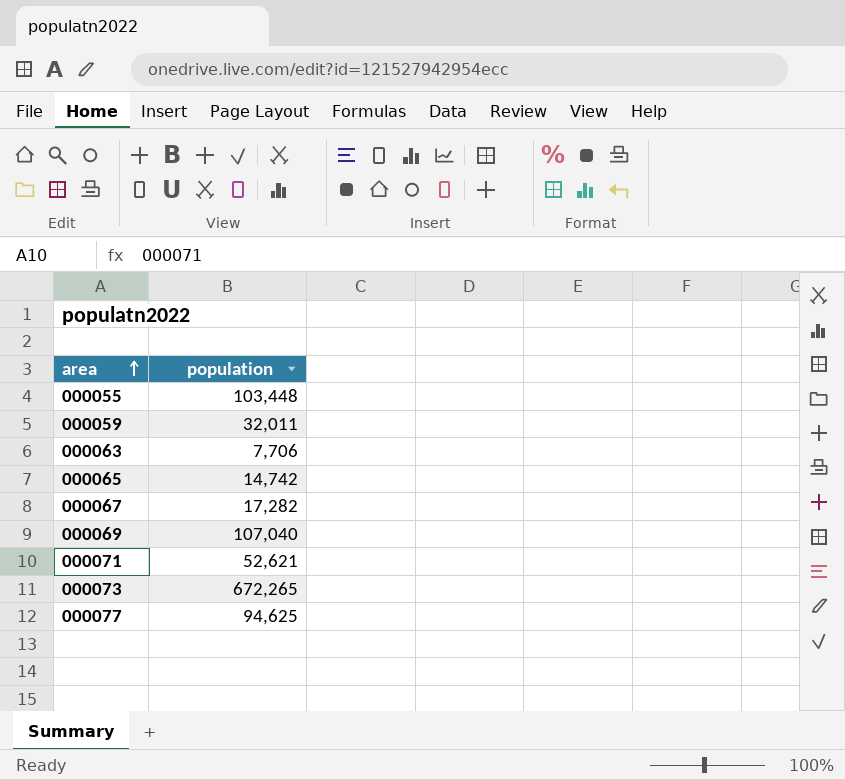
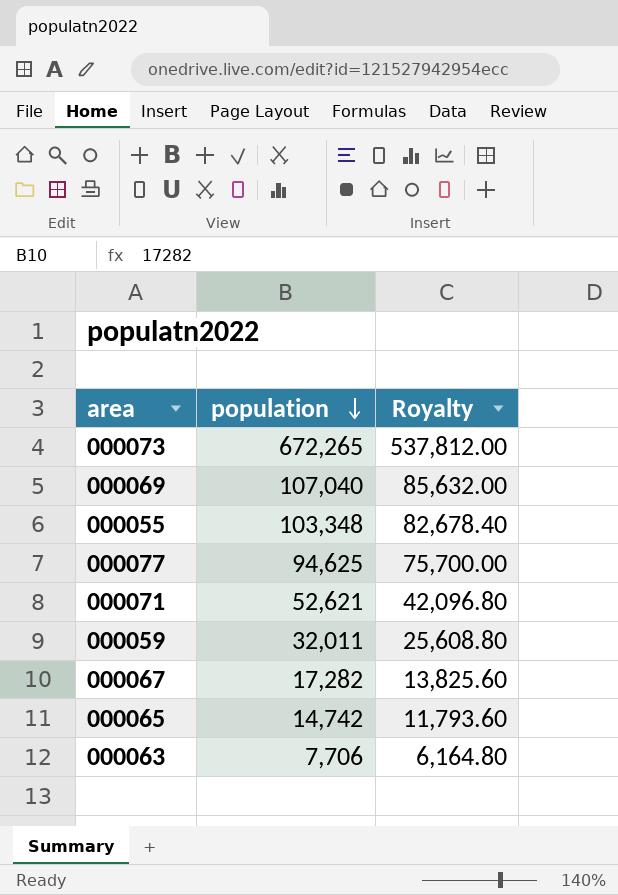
row order: area ascending -> population descending
column Royalty | formula: none -> [population] * 0.8
000055 | population: 103,448 -> 103,348

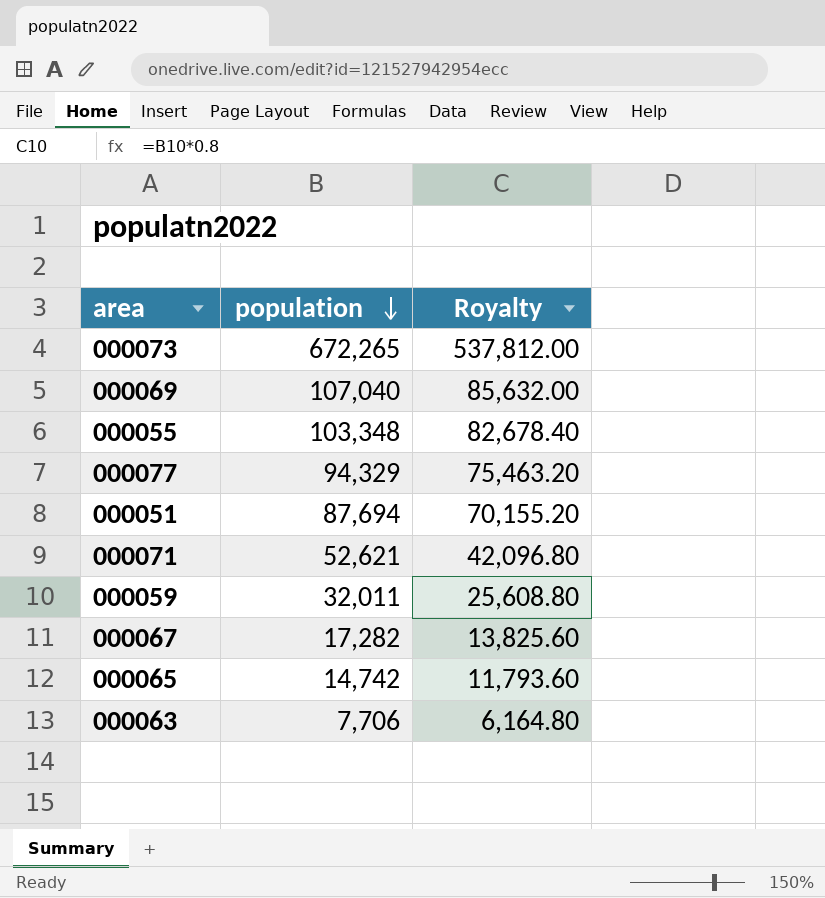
000077 | population: 94,625 -> 94,329
000077 | Royalty: 75,700.00 -> 75,463.20
row 000051: none -> 87,694 | 70,155.20

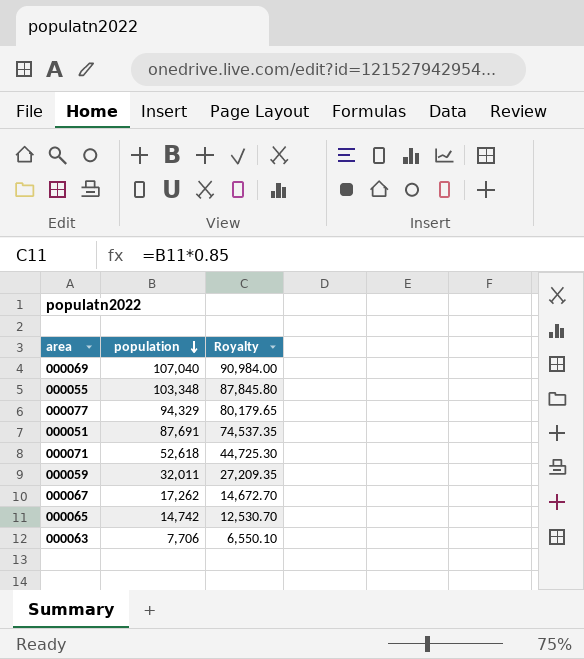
column Royalty | formula: [population] * 0.8 -> [population] * 0.85
row 000073: 672,265 | 537,812.00 -> none
000051 | population: 87,694 -> 87,691
000071 | population: 52,621 -> 52,618
000067 | population: 17,282 -> 17,262

